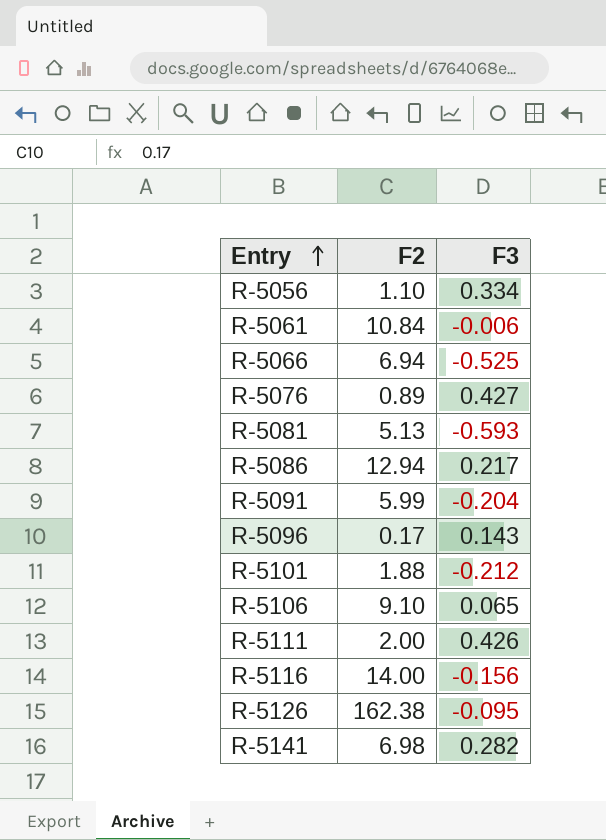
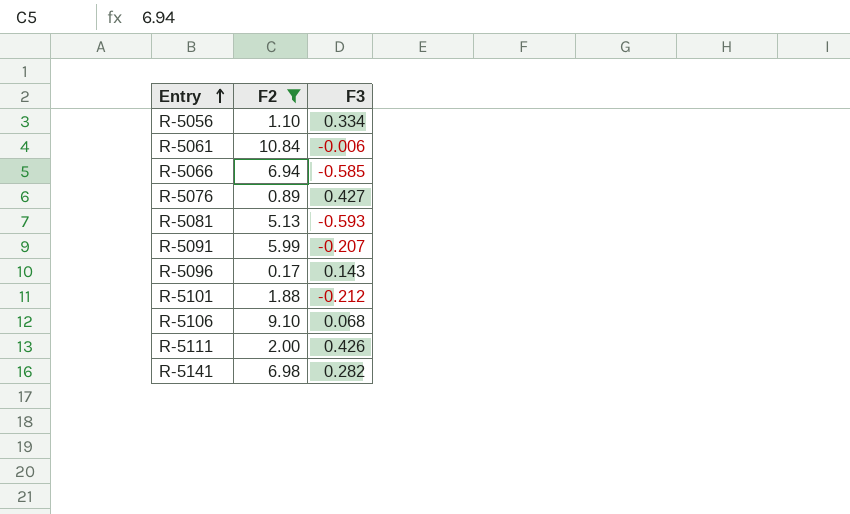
filter: none -> F2 <= 10.84
R-5066 | F3: -0.525 -> -0.585
R-5091 | F3: -0.204 -> -0.207
R-5106 | F3: 0.065 -> 0.068

